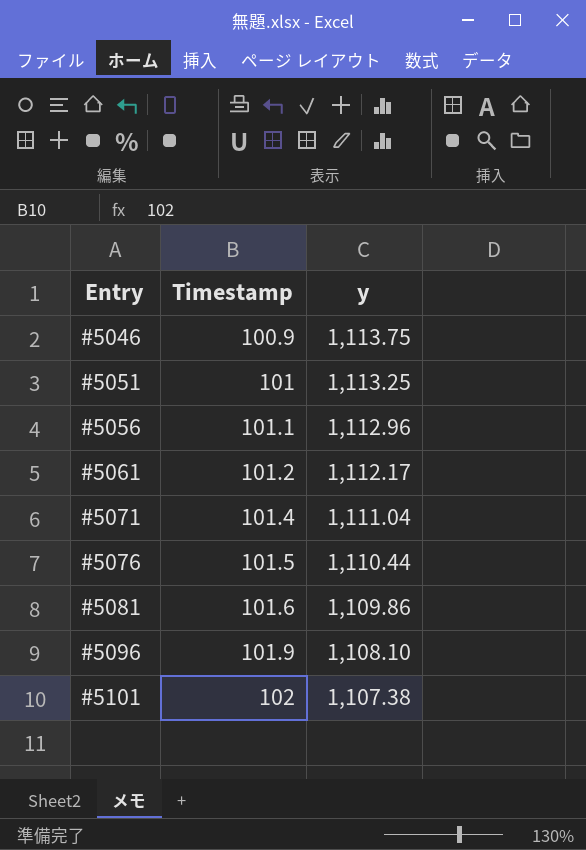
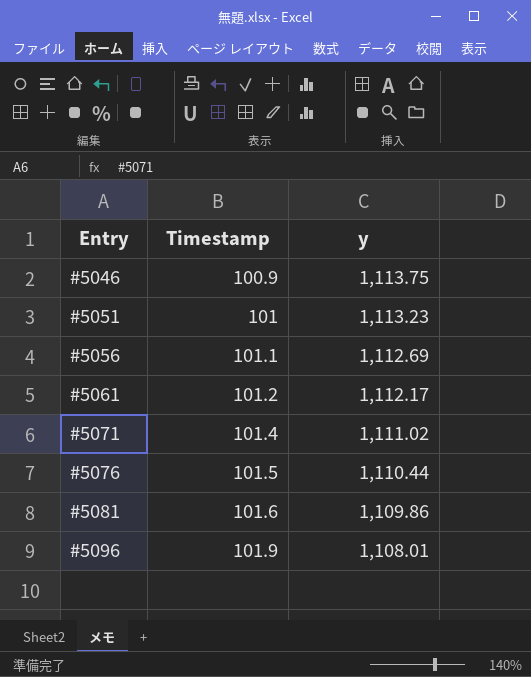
row #5101: 102 | 1,107.38 -> none
#5051 | y: 1,113.25 -> 1,113.23
#5056 | y: 1,112.96 -> 1,112.69
#5071 | y: 1,111.04 -> 1,111.02
#5096 | y: 1,108.10 -> 1,108.01

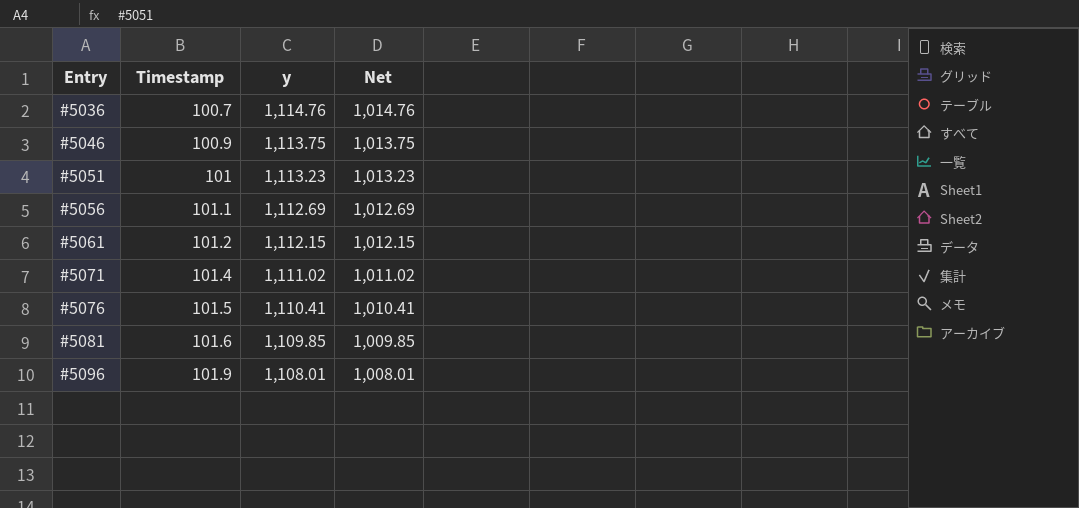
column Net | formula: none -> [y] - 100
row #5036: none -> 100.7 | 1,114.76 | 1,014.76
#5061 | y: 1,112.17 -> 1,112.15
#5076 | y: 1,110.44 -> 1,110.41
#5081 | y: 1,109.86 -> 1,109.85

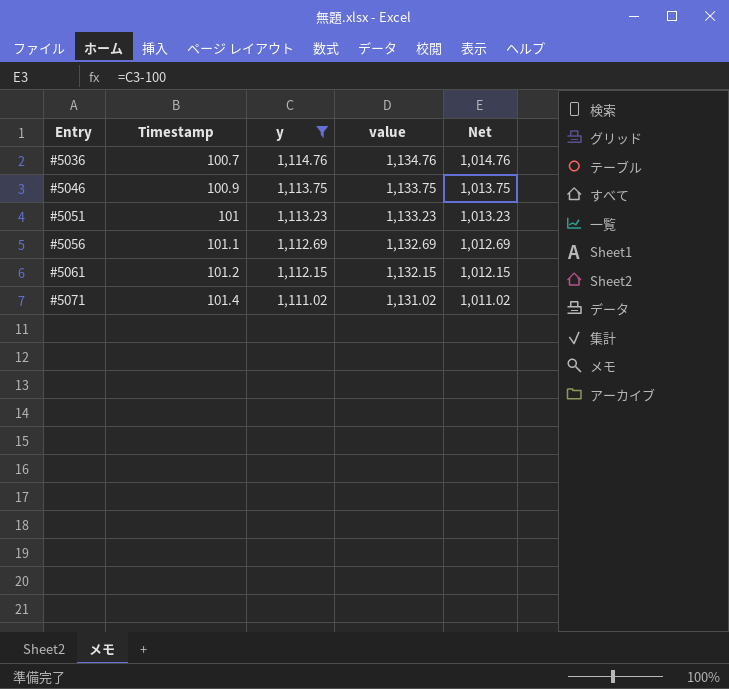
filter: none -> y >= 1,111.02
column value | formula: none -> [y] + 20

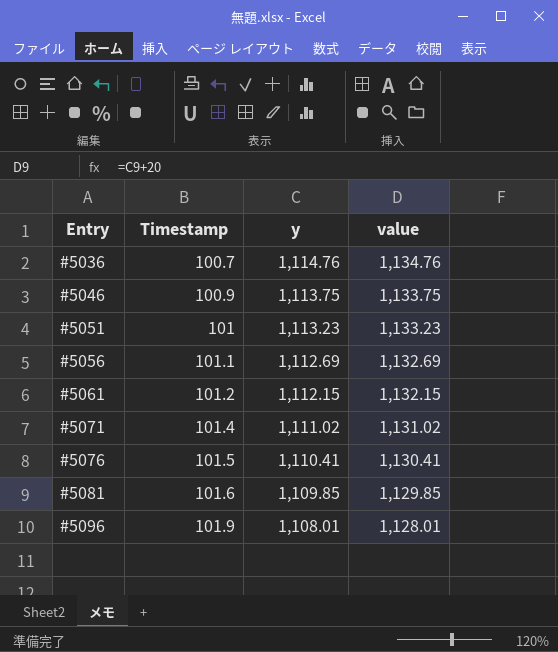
filter: y >= 1,111.02 -> none
column Net | formula: [y] - 100 -> none

